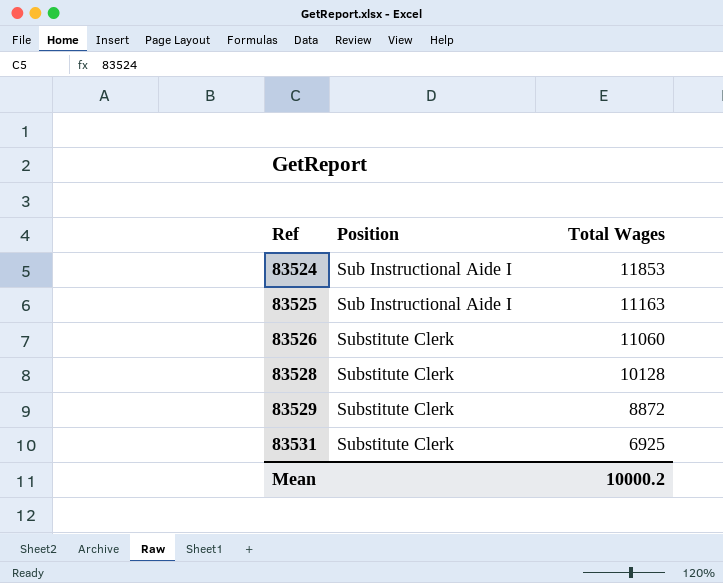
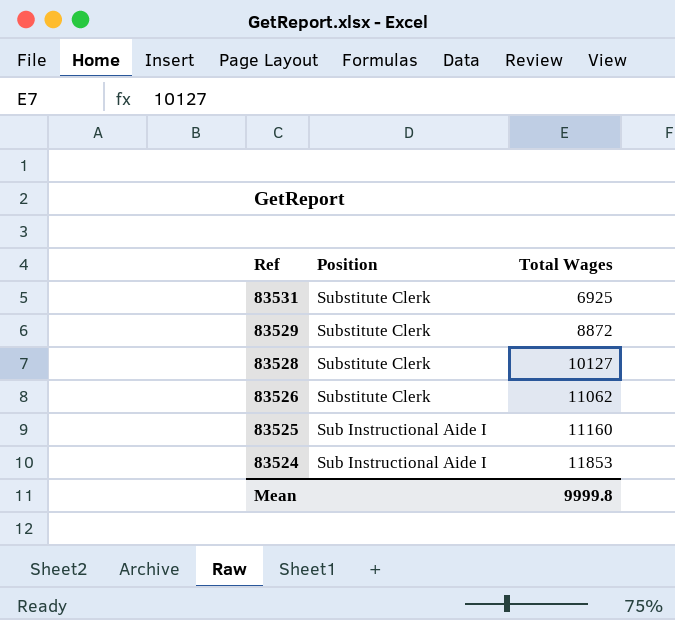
row order: Ref ascending -> Ref descending
83528 | Total Wages: 10128 -> 10127
83526 | Total Wages: 11060 -> 11062
83525 | Total Wages: 11163 -> 11160
Mean | Total Wages: 10000.2 -> 9999.8

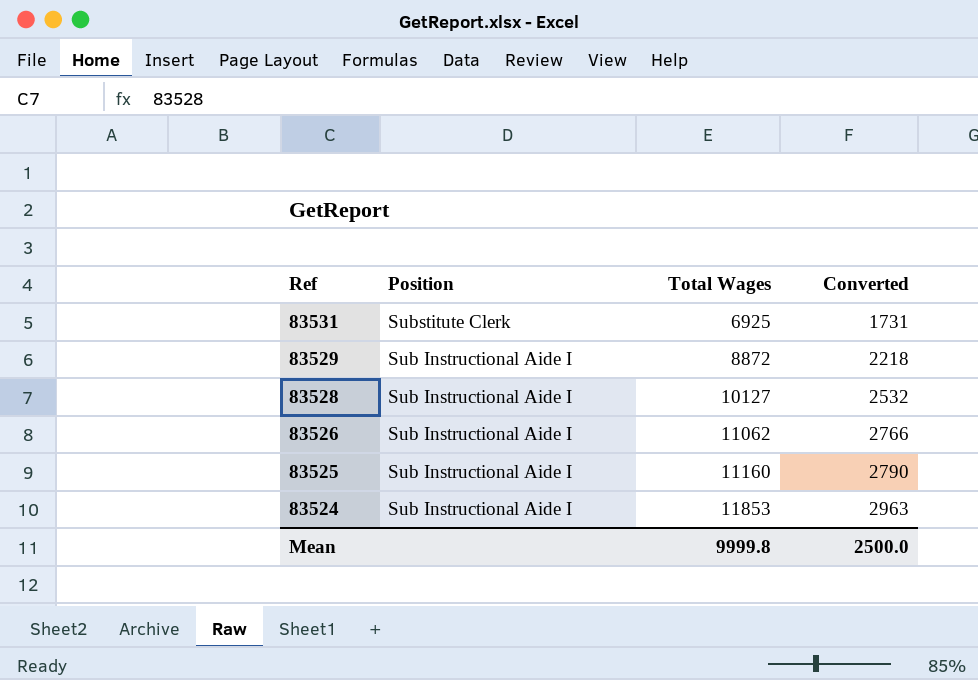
column Converted | formula: none -> [Total Wages] * 0.25
83529 | Position: Substitute Clerk -> Sub Instructional Aide I
83528 | Position: Substitute Clerk -> Sub Instructional Aide I
83526 | Position: Substitute Clerk -> Sub Instructional Aide I

